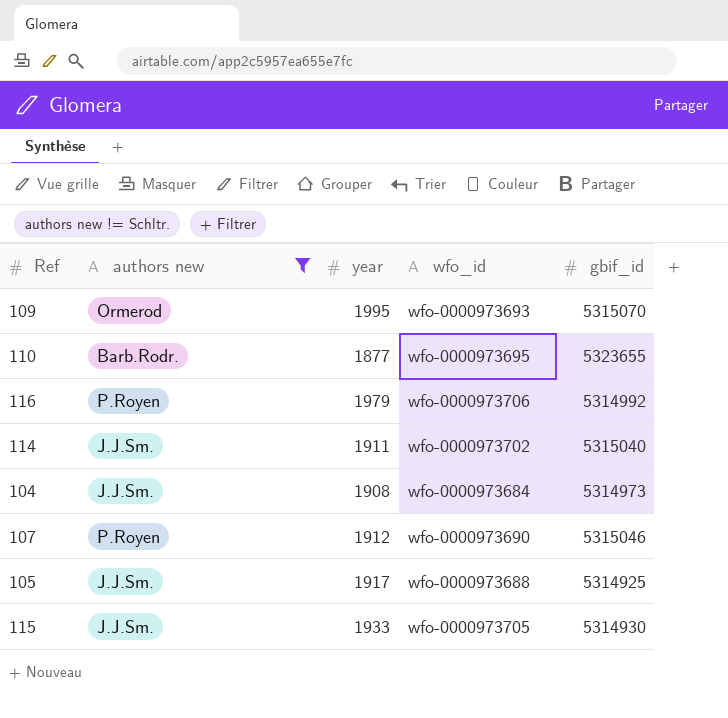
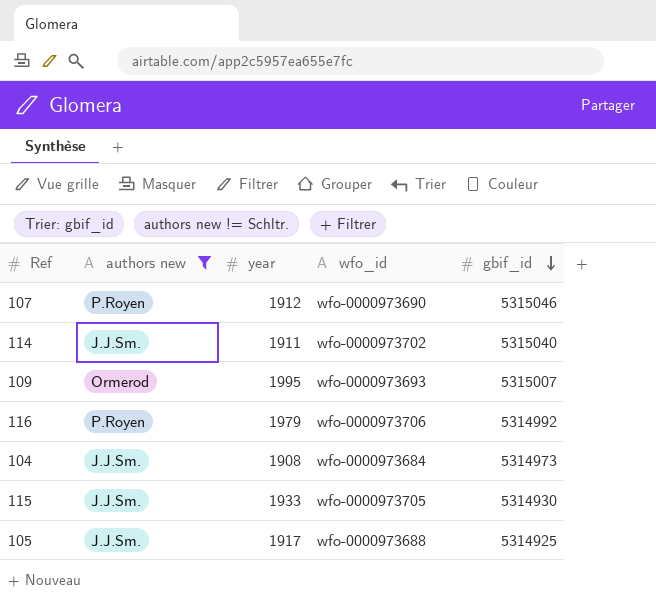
row order: none -> gbif_id descending
row 110: Barb.Rodr. | 1877 | wfo-0000973695 | 5323655 -> none
109 | gbif_id: 5315070 -> 5315007

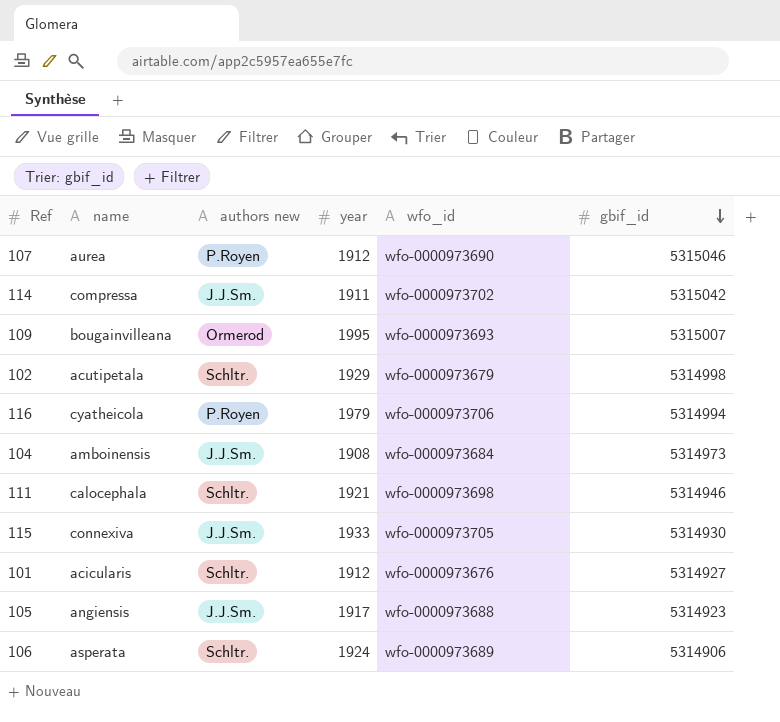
filter: authors new != Schltr. -> none
column name | position: none -> 2
114 | gbif_id: 5315040 -> 5315042
116 | gbif_id: 5314992 -> 5314994
105 | gbif_id: 5314925 -> 5314923

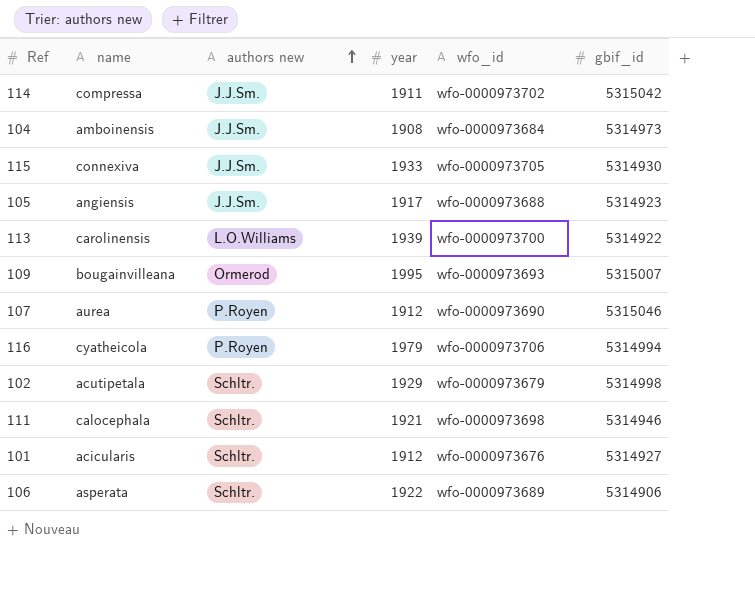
row order: gbif_id descending -> authors new ascending
row 113: none -> carolinensis | L.O.Williams | 1939 | wfo-0000973700 | 5314922
106 | year: 1924 -> 1922

